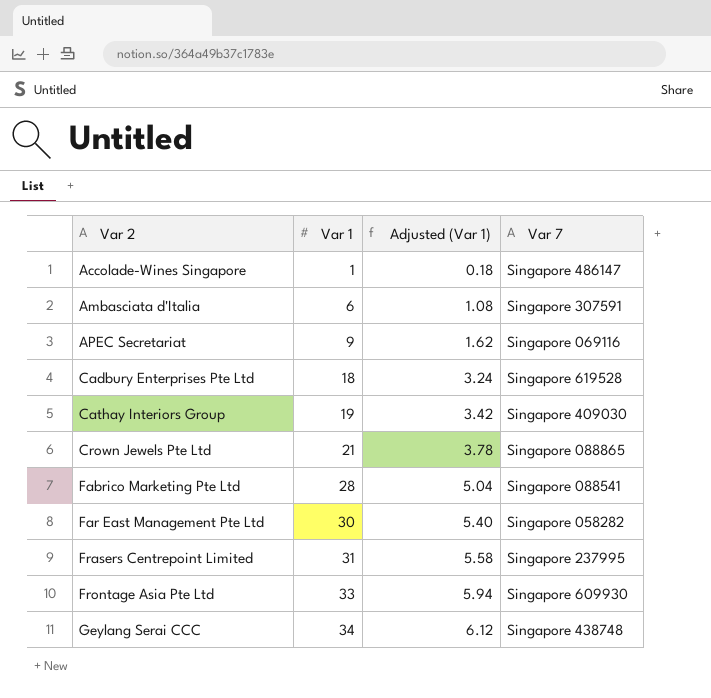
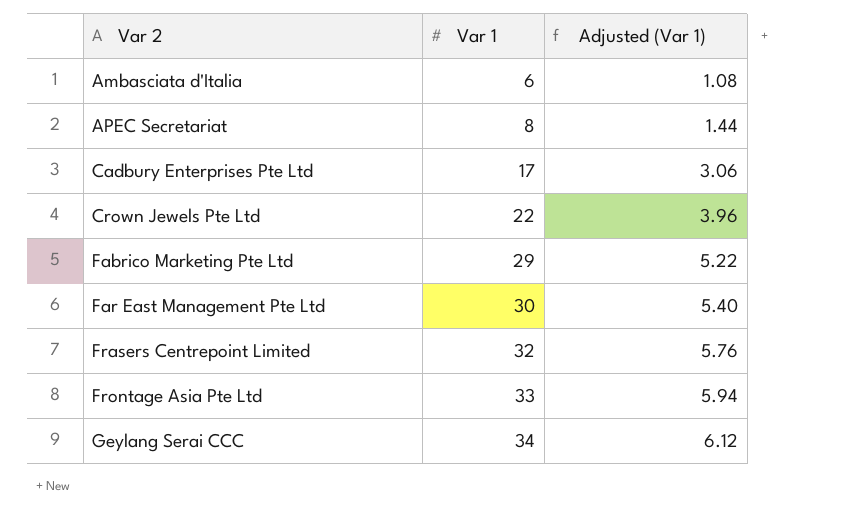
column Var 7 | position: 4 -> none
row Accolade-Wines Singapore: 1 | 0.18 | Singapore 486147 -> none
row Cathay Interiors Group: 19 | 3.42 | Singapore 409030 -> none
APEC Secretariat | Var 1: 9 -> 8
APEC Secretariat | Adjusted (Var 1): 1.62 -> 1.44
Cadbury Enterprises Pte Ltd | Var 1: 18 -> 17
Cadbury Enterprises Pte Ltd | Adjusted (Var 1): 3.24 -> 3.06
Crown Jewels Pte Ltd | Var 1: 21 -> 22
Crown Jewels Pte Ltd | Adjusted (Var 1): 3.78 -> 3.96
Fabrico Marketing Pte Ltd | Var 1: 28 -> 29
Fabrico Marketing Pte Ltd | Adjusted (Var 1): 5.04 -> 5.22
Frasers Centrepoint Limited | Var 1: 31 -> 32
Frasers Centrepoint Limited | Adjusted (Var 1): 5.58 -> 5.76

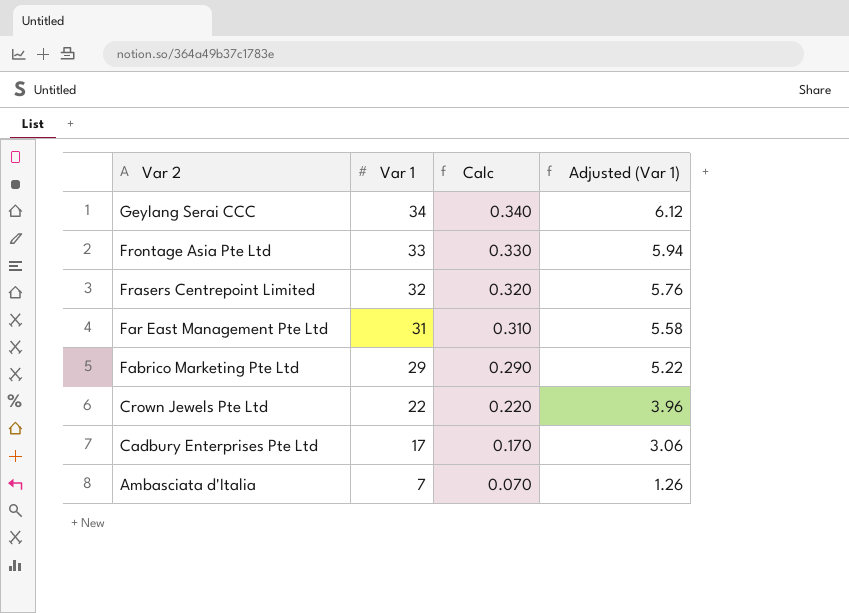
row order: Var 2 ascending -> Var 2 descending
column Calc | formula: none -> [Var 1] * 0.01
row APEC Secretariat: 8 | 1.44 -> none
Far East Management Pte Ltd | Var 1: 30 -> 31
Far East Management Pte Ltd | Adjusted (Var 1): 5.40 -> 5.58
Ambasciata d'Italia | Var 1: 6 -> 7
Ambasciata d'Italia | Adjusted (Var 1): 1.08 -> 1.26

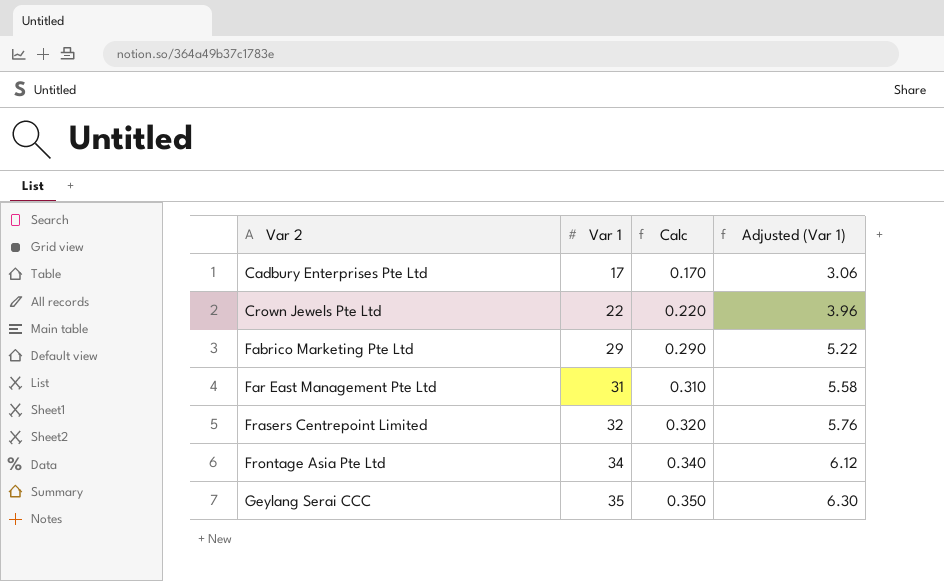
row order: Var 2 descending -> Var 2 ascending
row Ambasciata d'Italia: 7 | 0.070 | 1.26 -> none
Frontage Asia Pte Ltd | Var 1: 33 -> 34
Frontage Asia Pte Ltd | Calc: 0.330 -> 0.340
Frontage Asia Pte Ltd | Adjusted (Var 1): 5.94 -> 6.12
Geylang Serai CCC | Var 1: 34 -> 35
Geylang Serai CCC | Calc: 0.340 -> 0.350
Geylang Serai CCC | Adjusted (Var 1): 6.12 -> 6.30

